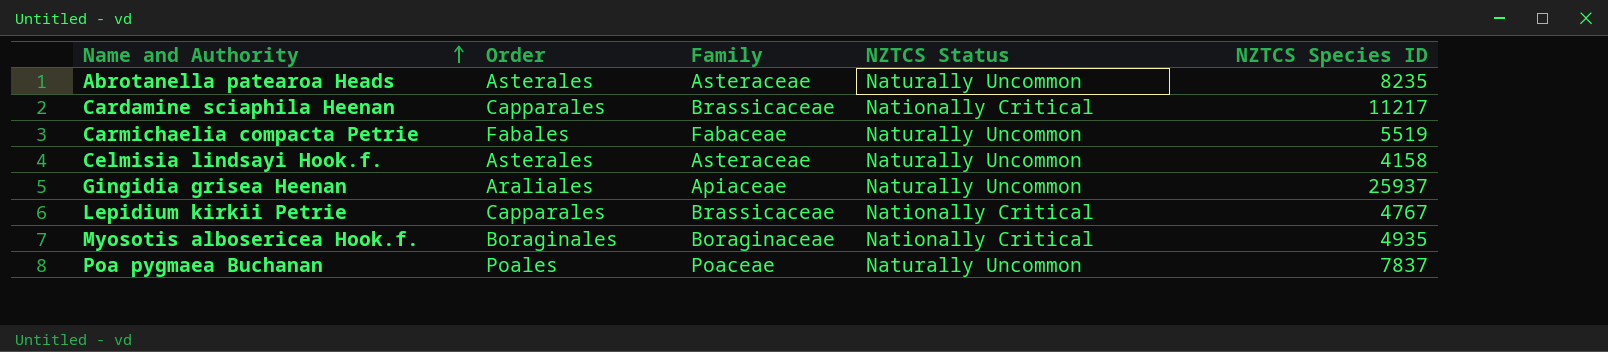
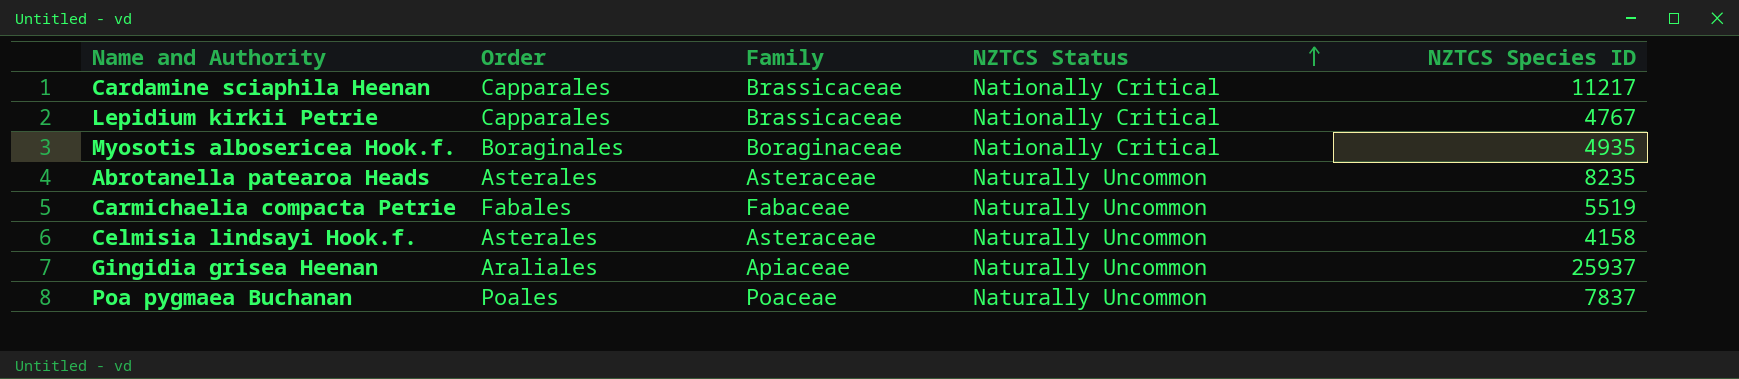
row order: Name and Authority ascending -> NZTCS Status ascending

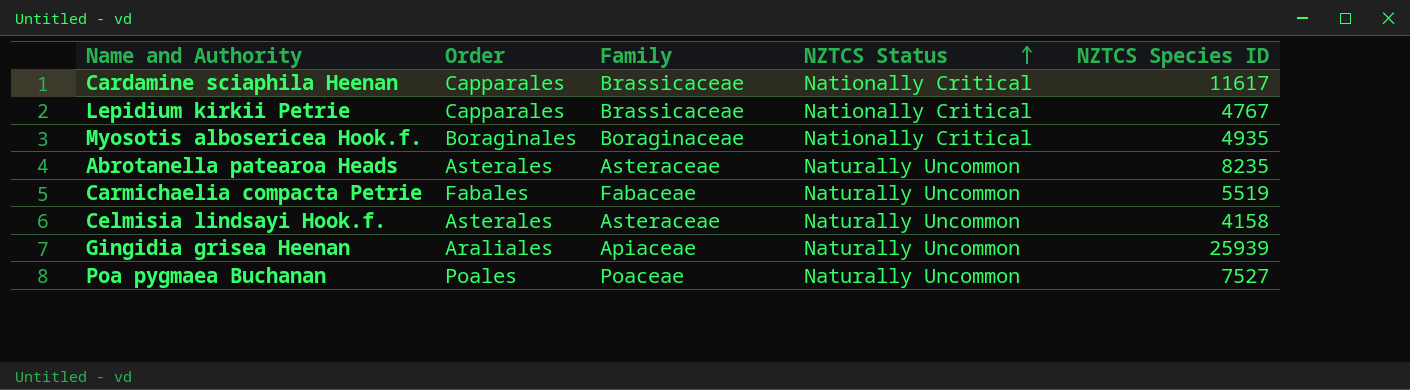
Cardamine sciaphila Heenan | NZTCS Species ID: 11217 -> 11617
Gingidia grisea Heenan | NZTCS Species ID: 25937 -> 25939
Poa pygmaea Buchanan | NZTCS Species ID: 7837 -> 7527

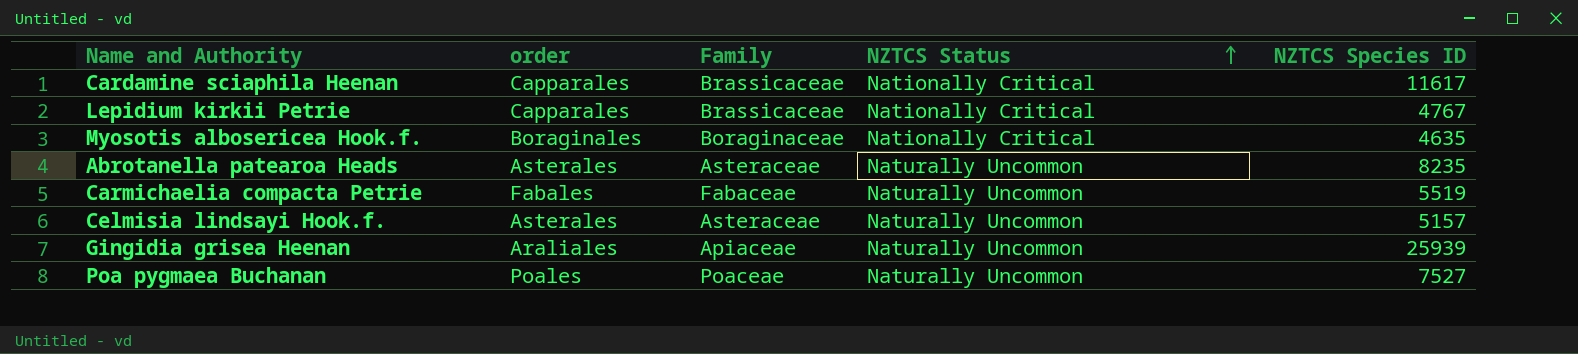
column name: Order -> order
Myosotis albosericea Hook.f. | NZTCS Species ID: 4935 -> 4635
Celmisia lindsayi Hook.f. | NZTCS Species ID: 4158 -> 5157

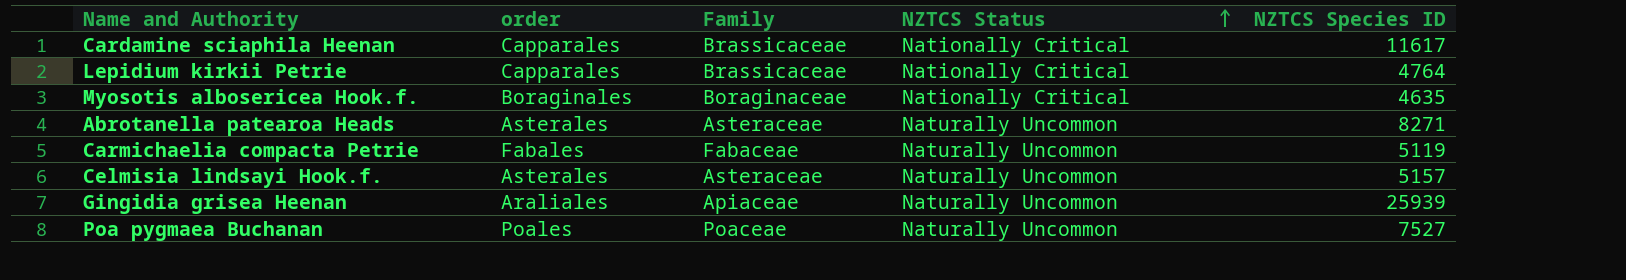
Lepidium kirkii Petrie | NZTCS Species ID: 4767 -> 4764
Abrotanella patearoa Heads | NZTCS Species ID: 8235 -> 8271
Carmichaelia compacta Petrie | NZTCS Species ID: 5519 -> 5119

